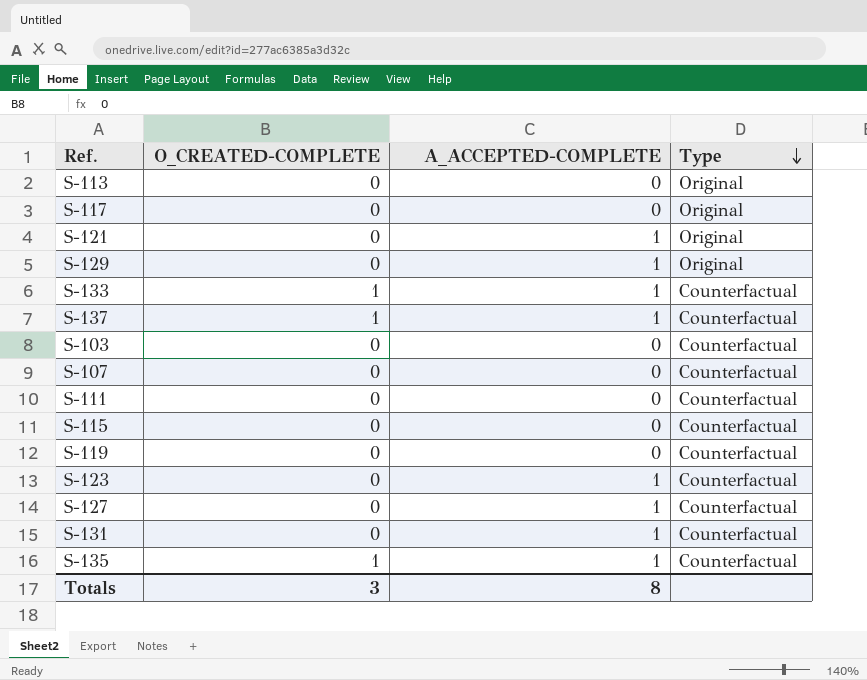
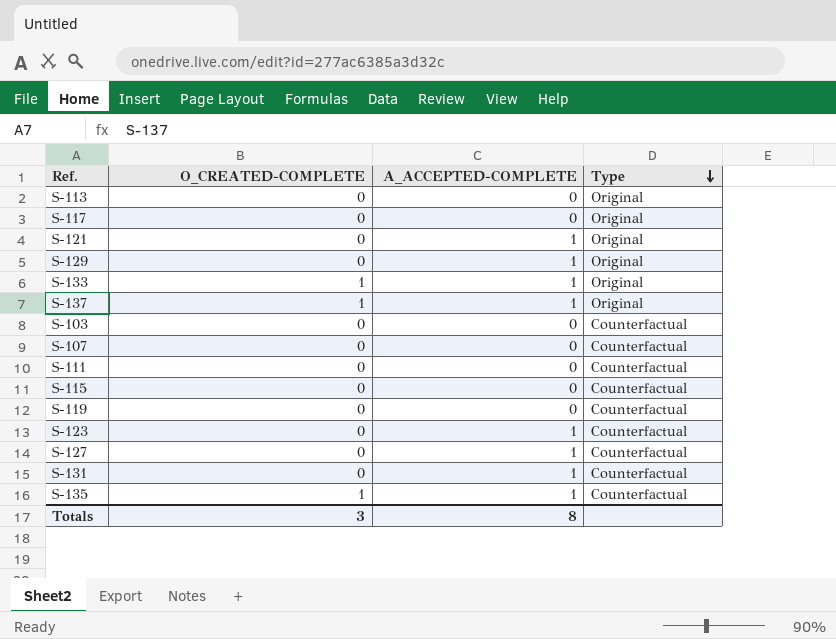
S-133 | Type: Counterfactual -> Original
S-137 | Type: Counterfactual -> Original

